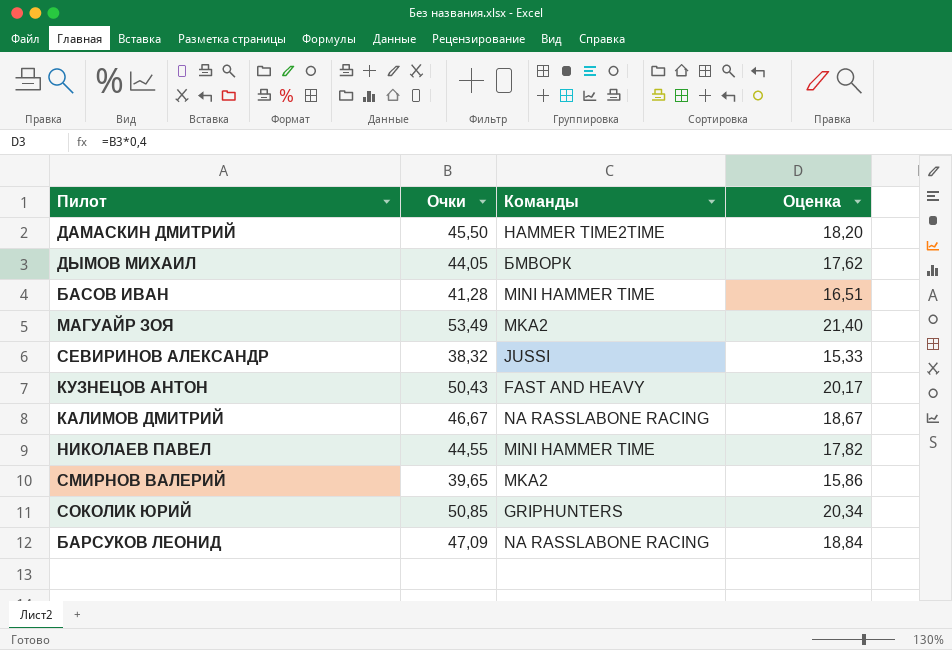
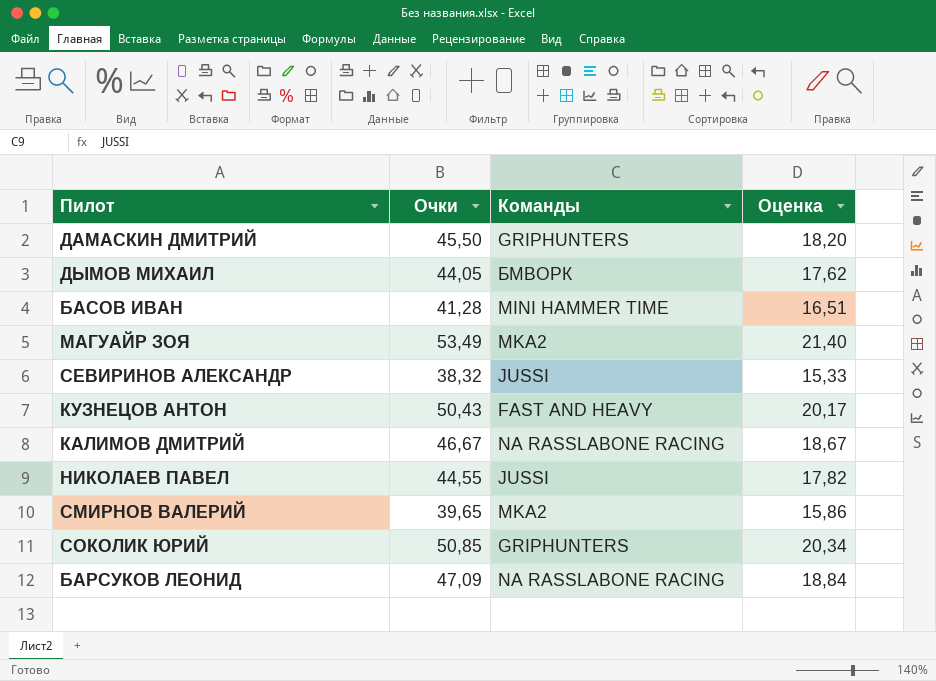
ДАМАСКИН ДМИТРИЙ | Команды: HAMMER TIME2TIME -> GRIPHUNTERS
НИКОЛАЕВ ПАВЕЛ | Команды: MINI HAMMER TIME -> JUSSI

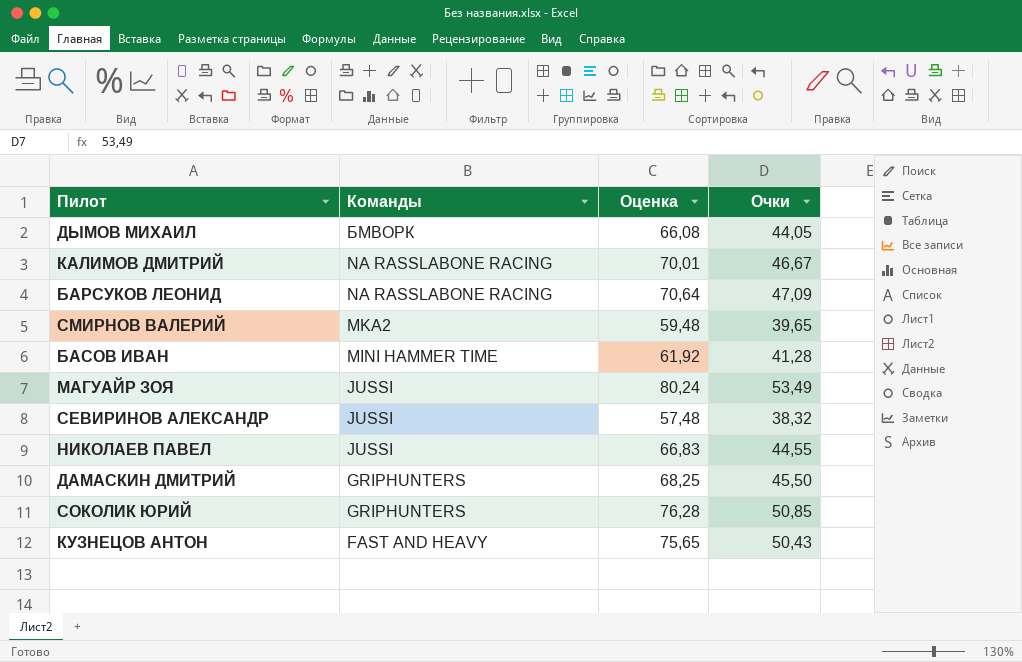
row order: none -> Команды descending
column Оценка | formula: [Очки] * 0,4 -> [Очки] * 1,5
column Очки | position: 2 -> 4
МАГУАЙР ЗОЯ | Команды: MKA2 -> JUSSI

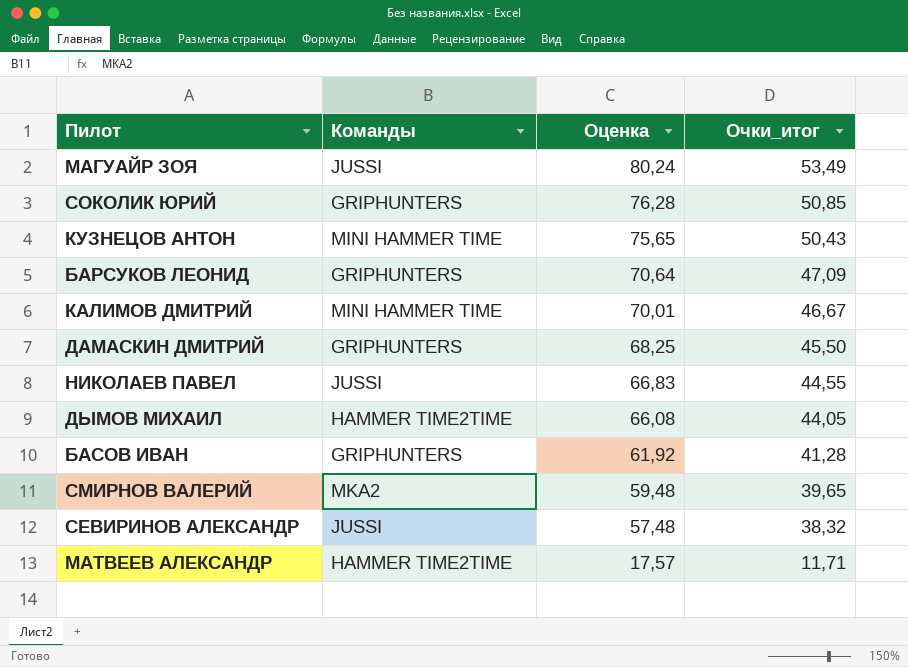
row order: Команды descending -> Оценка descending
column name: Очки -> Очки_итог
КУЗНЕЦОВ АНТОН | Команды: FAST AND HEAVY -> MINI HAMMER TIME
БАРСУКОВ ЛЕОНИД | Команды: NA RASSLABONE RACING -> GRIPHUNTERS
КАЛИМОВ ДМИТРИЙ | Команды: NA RASSLABONE RACING -> MINI HAMMER TIME
ДЫМОВ МИХАИЛ | Команды: БМВОРК -> HAMMER TIME2TIME
БАСОВ ИВАН | Команды: MINI HAMMER TIME -> GRIPHUNTERS
row МАТВЕЕВ АЛЕКСАНДР: none -> HAMMER TIME2TIME | 17,57 | 11,71

